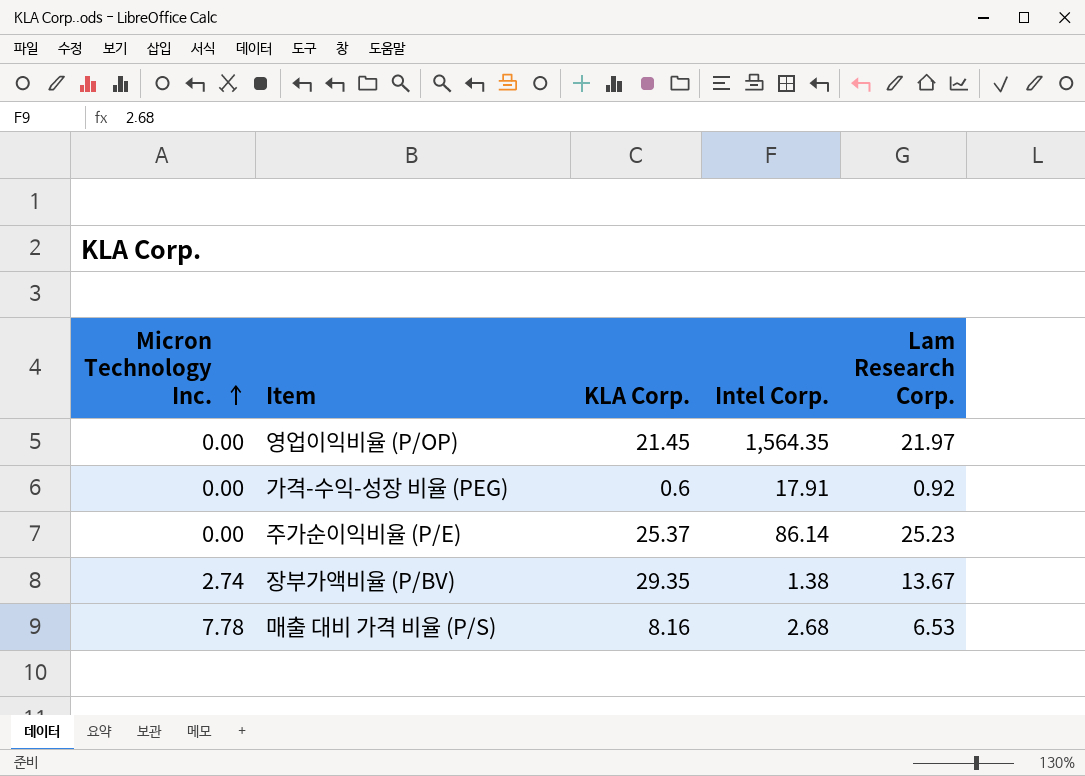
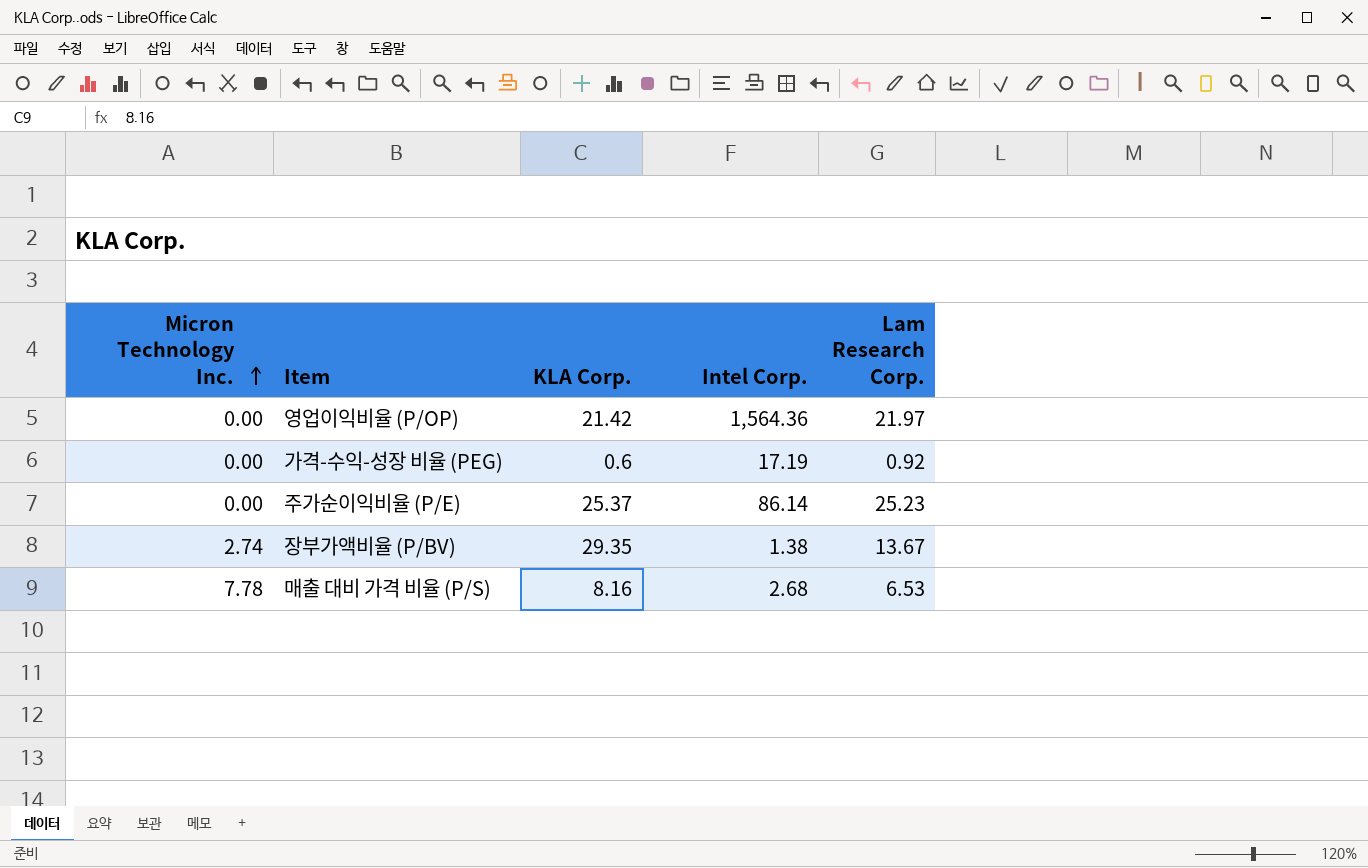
영업이익비율 (P/OP) | KLA Corp.: 21.45 -> 21.42
영업이익비율 (P/OP) | Intel Corp.: 1,564.35 -> 1,564.36
가격-수익-성장 비율 (PEG) | Intel Corp.: 17.91 -> 17.19

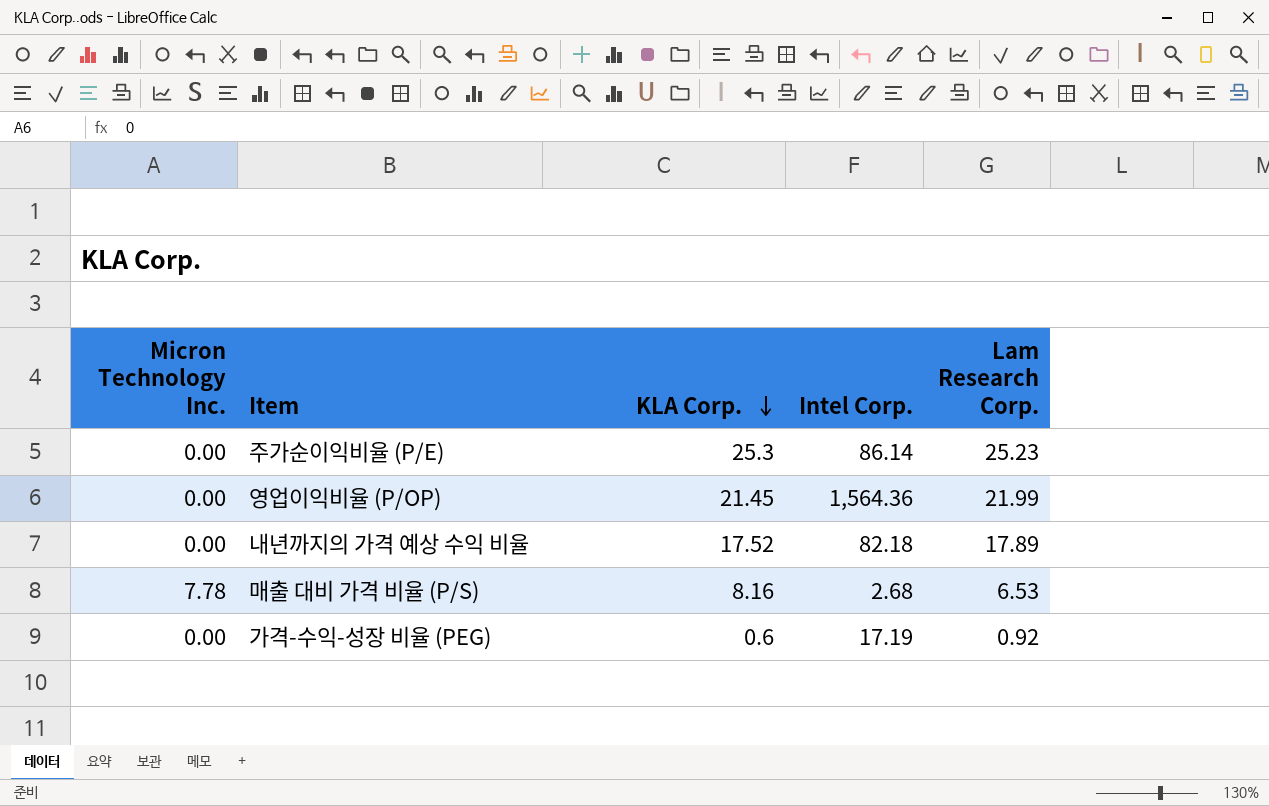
row order: Micron Technology Inc. ascending -> KLA Corp. descending
row 장부가액비율 (P/BV): 2.74 | 29.35 | 1.38 | 13.67 -> none
주가순이익비율 (P/E) | KLA Corp.: 25.37 -> 25.3
영업이익비율 (P/OP) | KLA Corp.: 21.42 -> 21.45
영업이익비율 (P/OP) | Lam Research Corp.: 21.97 -> 21.99
row 내년까지의 가격 예상 수익 비율: none -> 0.00 | 17.52 | 82.18 | 17.89

